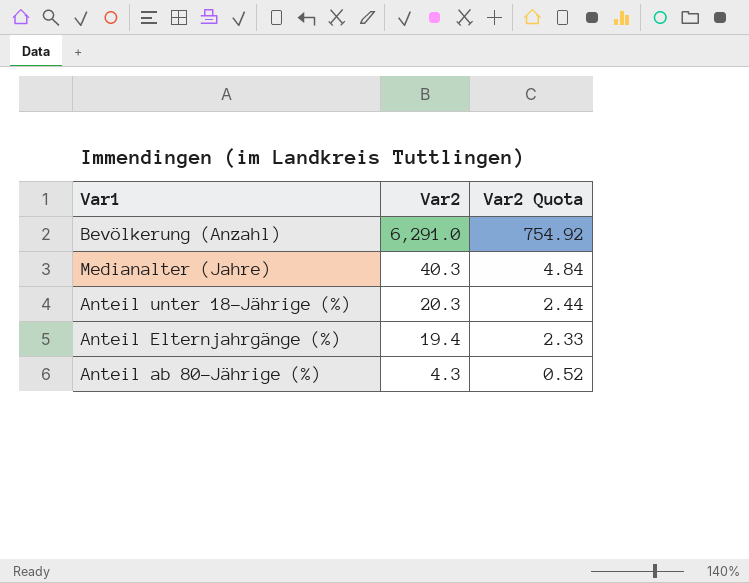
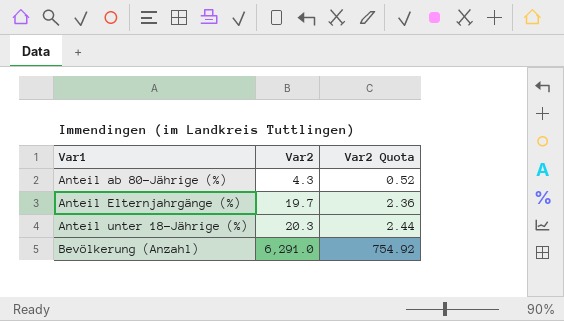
row order: Var2 descending -> Var1 ascending
row Medianalter (Jahre): 40.3 | 4.84 -> none
Anteil Elternjahrgänge (%) | Var2: 19.4 -> 19.7
Anteil Elternjahrgänge (%) | Var2 Quota: 2.33 -> 2.36

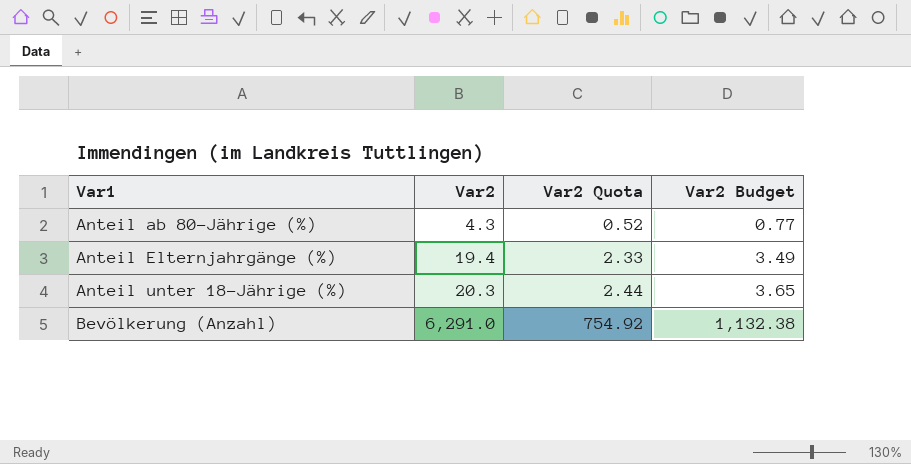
column Var2 Budget | formula: none -> [Var2] * 0.18
Anteil Elternjahrgänge (%) | Var2: 19.7 -> 19.4
Anteil Elternjahrgänge (%) | Var2 Quota: 2.36 -> 2.33

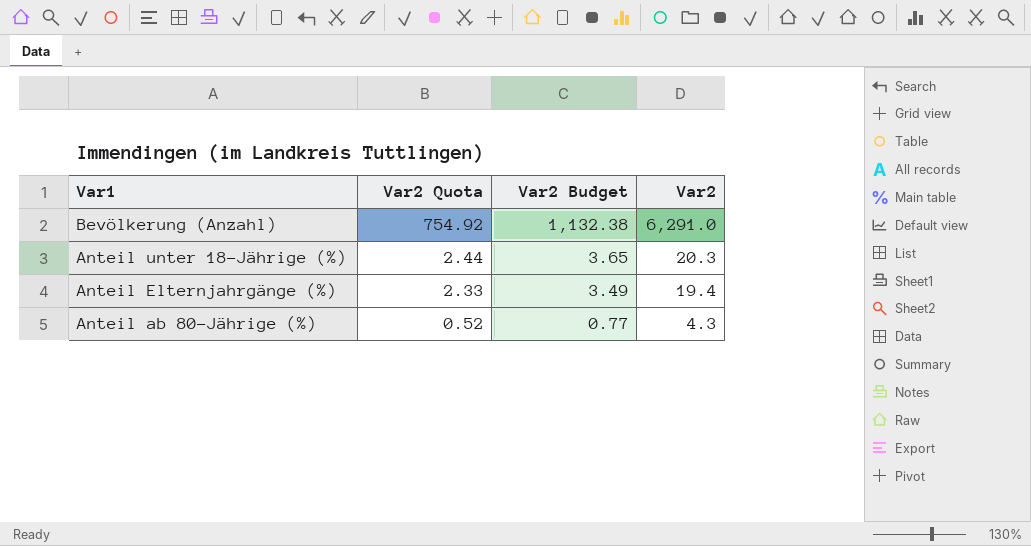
row order: Var1 ascending -> Var1 descending
column Var2 | position: 2 -> 4

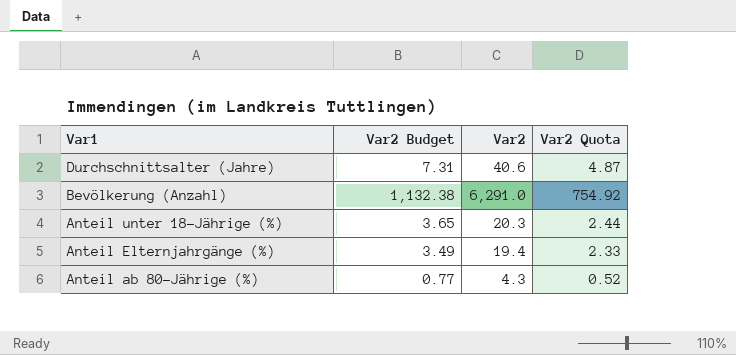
column Var2 Quota | position: 2 -> 4
row Durchschnittsalter (Jahre): none -> 7.31 | 40.6 | 4.87

